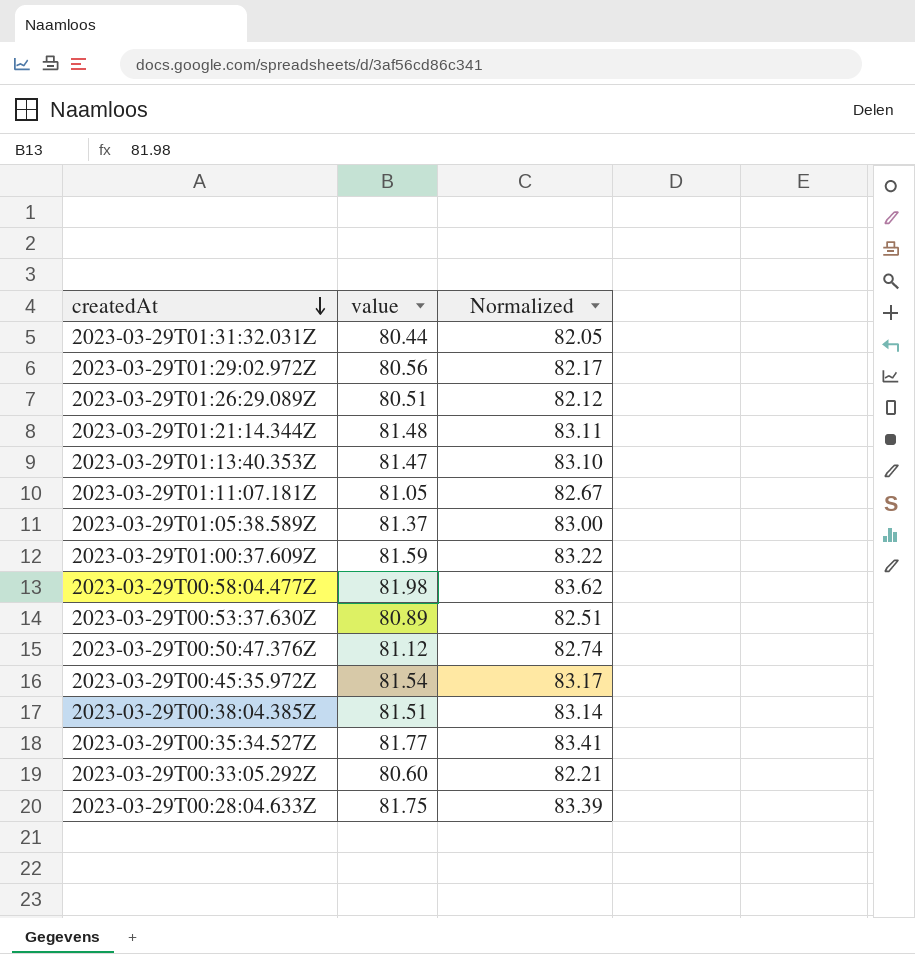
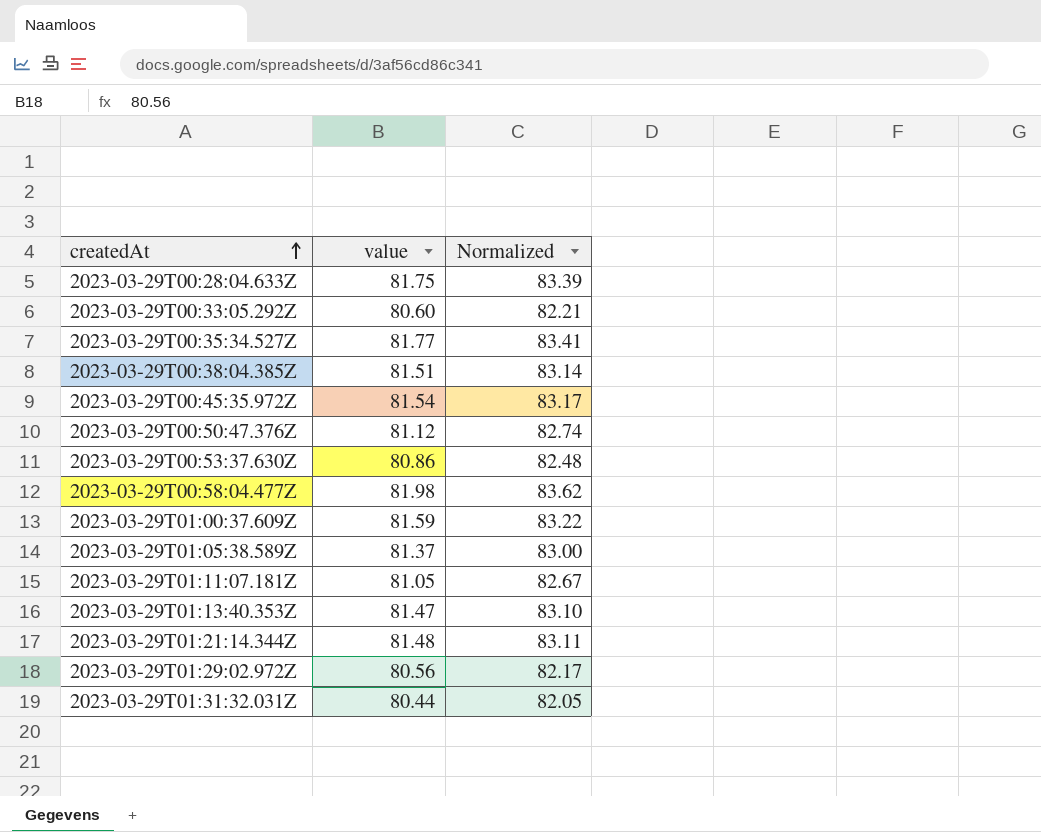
row order: createdAt descending -> createdAt ascending
row 2023-03-29T01:26:29.089Z: 80.51 | 82.12 -> none
2023-03-29T00:53:37.630Z | value: 80.89 -> 80.86
2023-03-29T00:53:37.630Z | Normalized: 82.51 -> 82.48

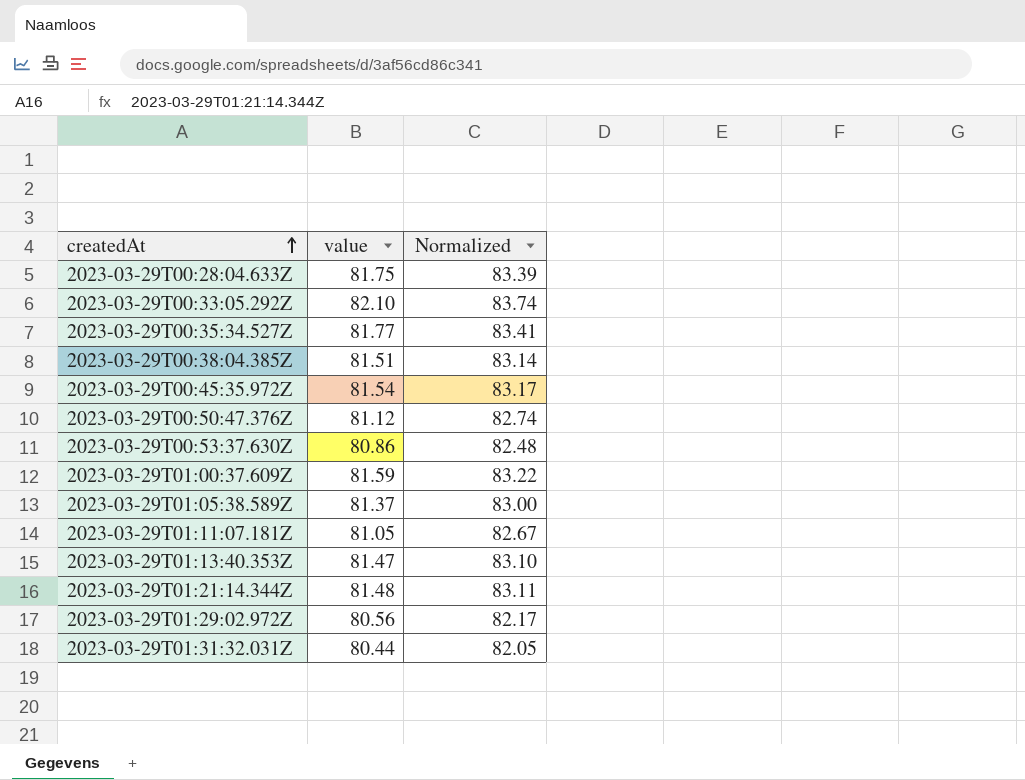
row 2023-03-29T00:58:04.477Z: 81.98 | 83.62 -> none
2023-03-29T00:33:05.292Z | value: 80.60 -> 82.10
2023-03-29T00:33:05.292Z | Normalized: 82.21 -> 83.74

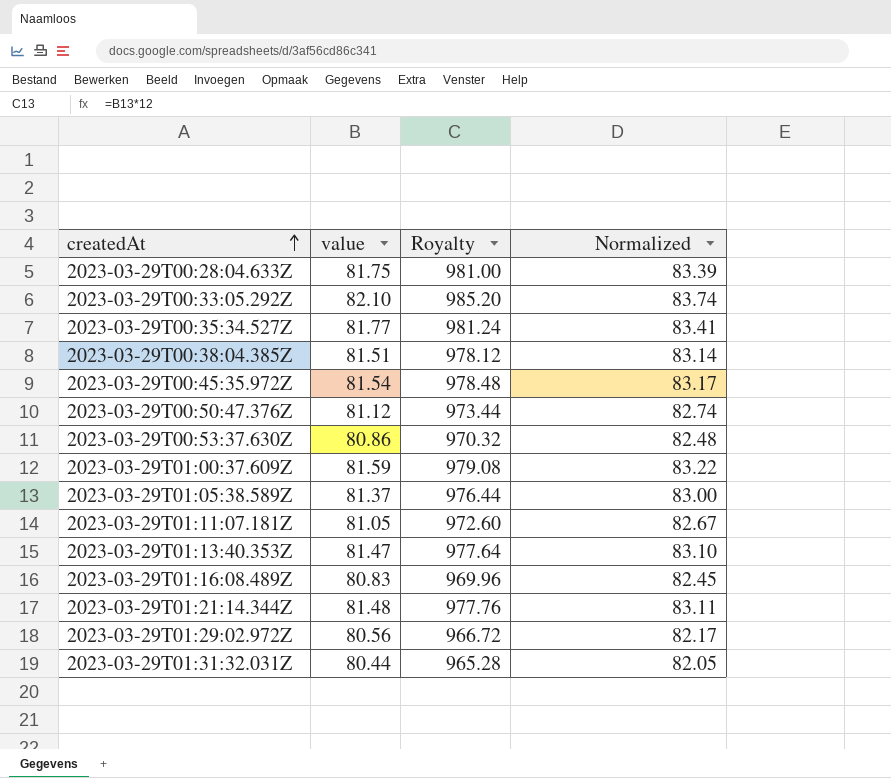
column Royalty | formula: none -> [value] * 12
row 2023-03-29T01:16:08.489Z: none -> 80.83 | 969.96 | 82.45

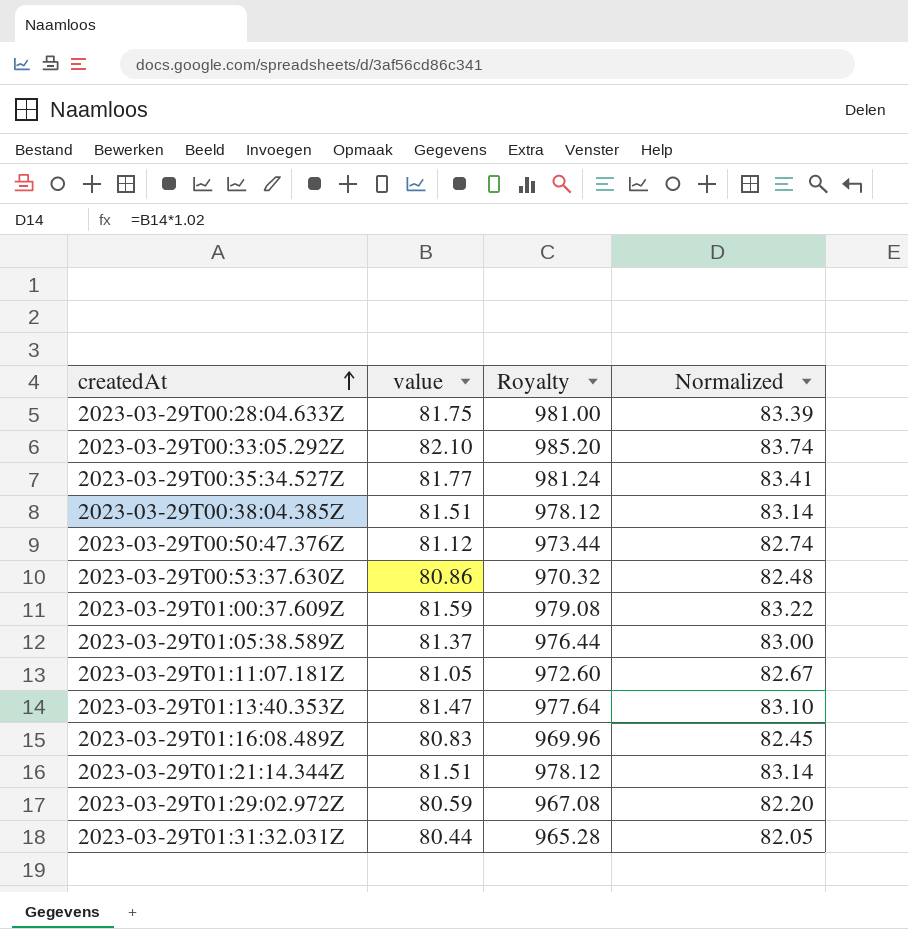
row 2023-03-29T00:45:35.972Z: 81.54 | 978.48 | 83.17 -> none
2023-03-29T01:21:14.344Z | value: 81.48 -> 81.51
2023-03-29T01:21:14.344Z | Royalty: 977.76 -> 978.12
2023-03-29T01:21:14.344Z | Normalized: 83.11 -> 83.14
2023-03-29T01:29:02.972Z | value: 80.56 -> 80.59
2023-03-29T01:29:02.972Z | Royalty: 966.72 -> 967.08
2023-03-29T01:29:02.972Z | Normalized: 82.17 -> 82.20

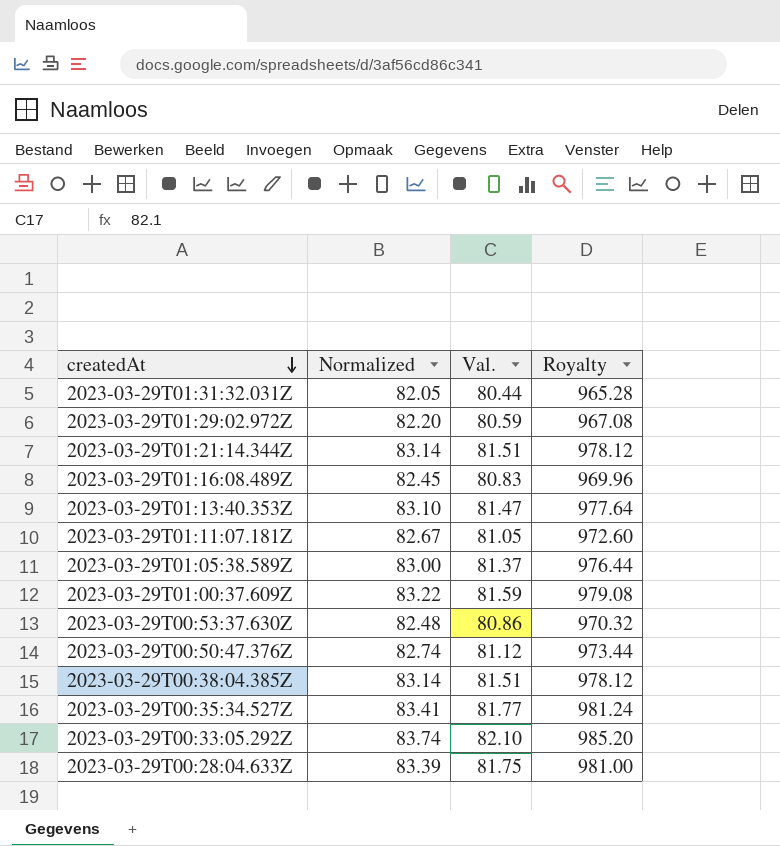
row order: createdAt ascending -> createdAt descending
column Normalized | position: 4 -> 2
column name: value -> Val.

